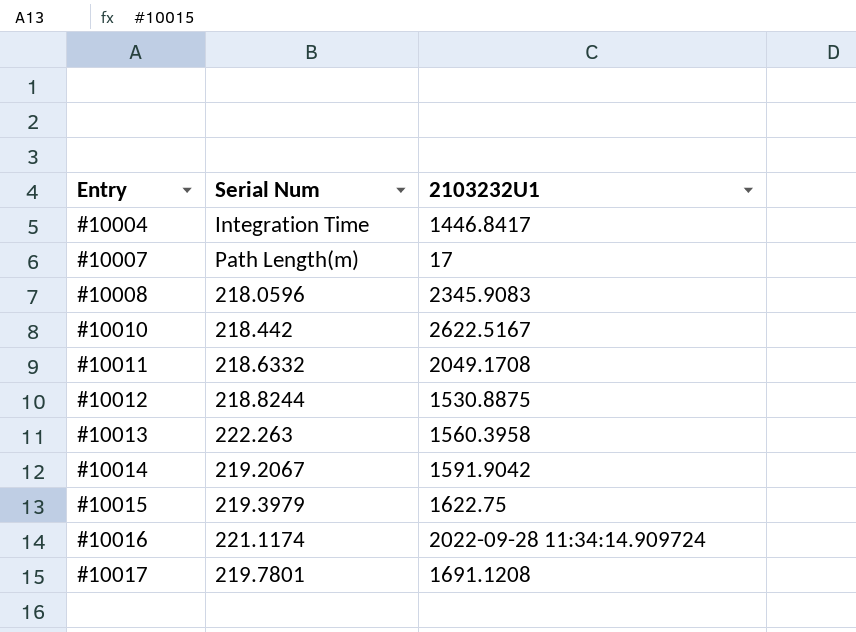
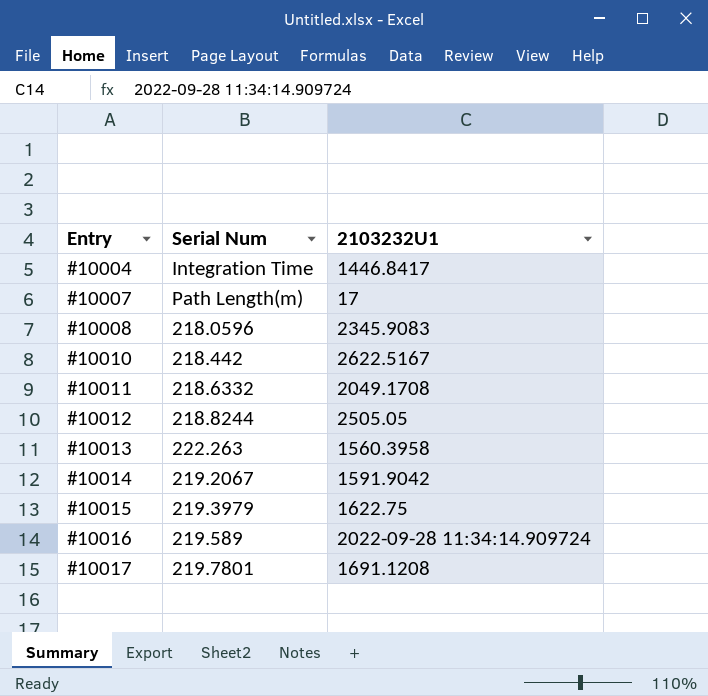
#10012 | 2103232U1: 1530.8875 -> 2505.05
#10016 | Serial Num: 221.1174 -> 219.589

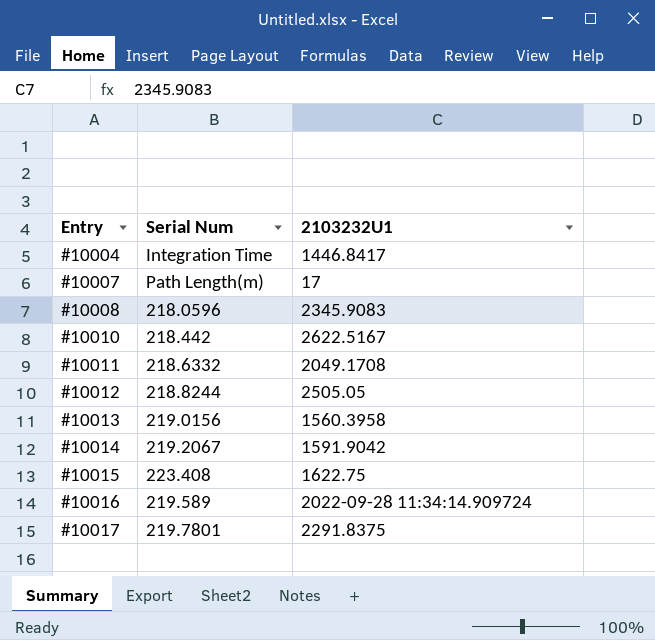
#10013 | Serial Num: 222.263 -> 219.0156
#10015 | Serial Num: 219.3979 -> 223.408
#10017 | 2103232U1: 1691.1208 -> 2291.8375

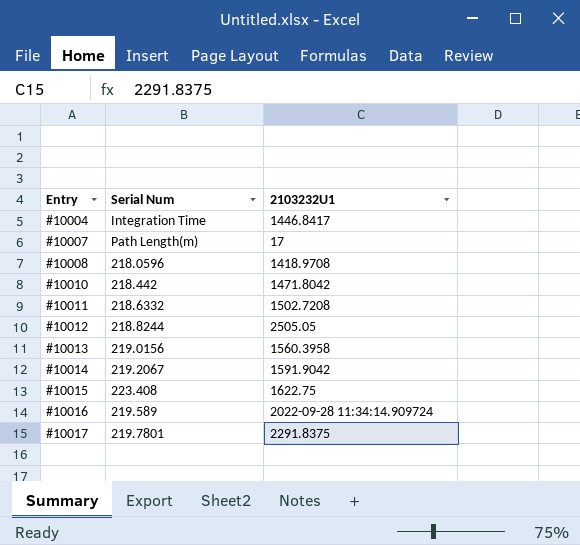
#10008 | 2103232U1: 2345.9083 -> 1418.9708
#10010 | 2103232U1: 2622.5167 -> 1471.8042
#10011 | 2103232U1: 2049.1708 -> 1502.7208

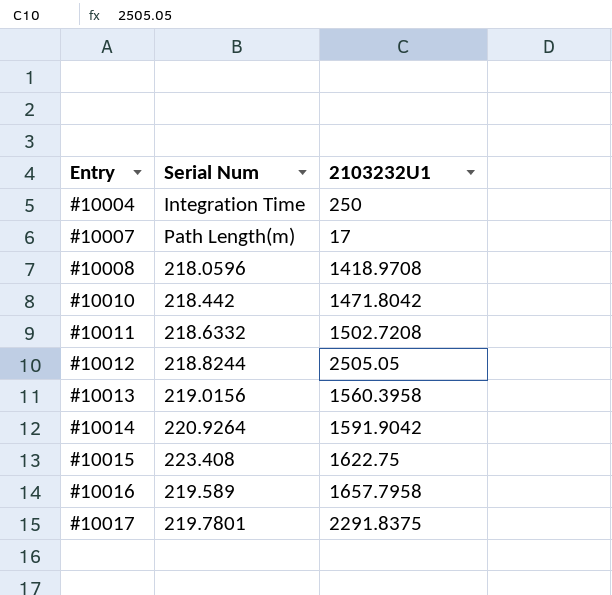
#10004 | 2103232U1: 1446.8417 -> 250
#10014 | Serial Num: 219.2067 -> 220.9264
#10016 | 2103232U1: 2022-09-28 11:34:14.909724 -> 1657.7958

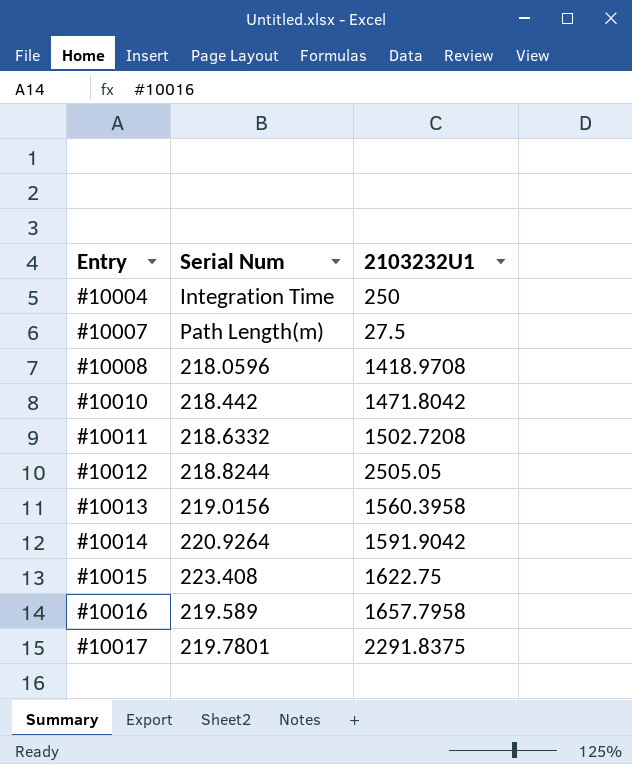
#10007 | 2103232U1: 17 -> 27.5

